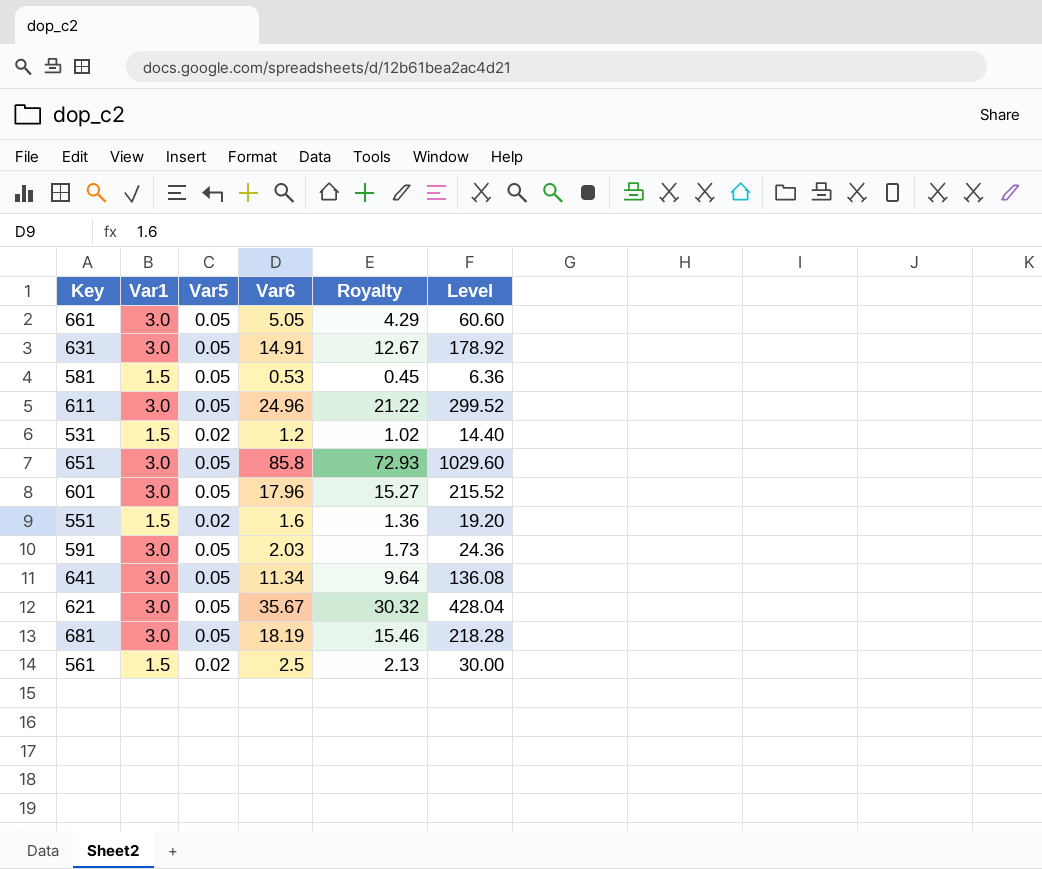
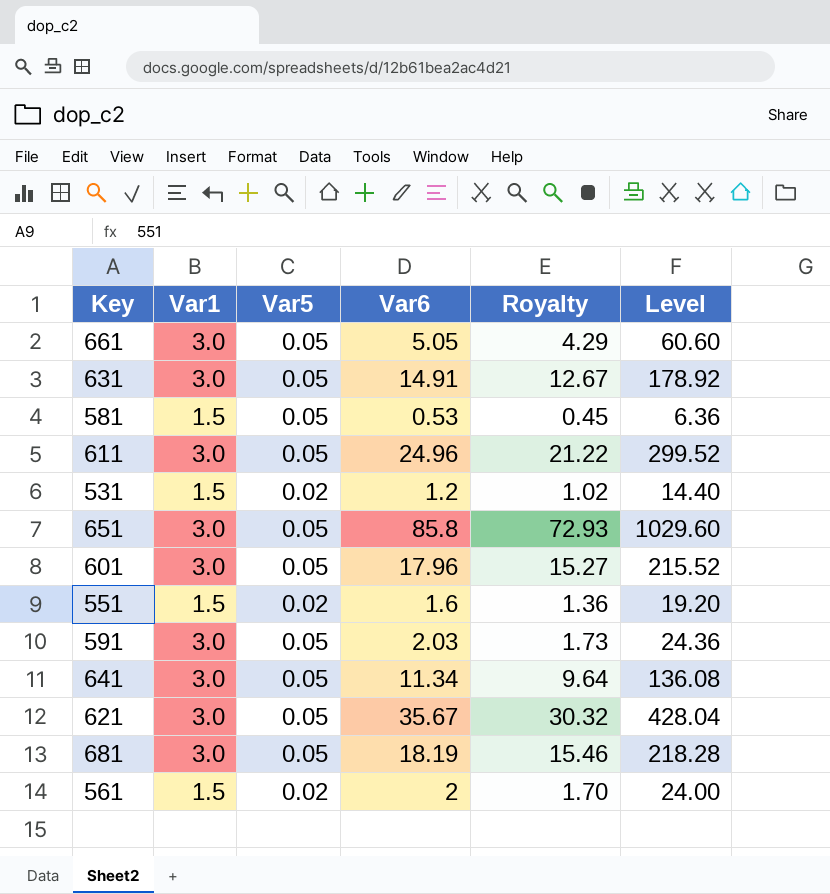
561 | Var6: 2.5 -> 2
561 | Royalty: 2.13 -> 1.70
561 | Level: 30.00 -> 24.00

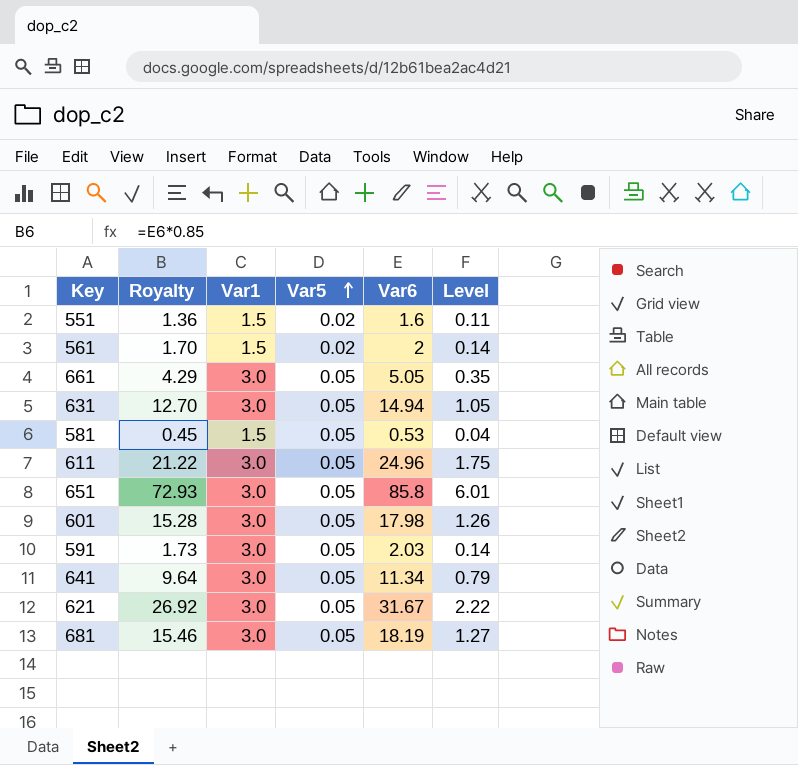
row order: none -> Var5 ascending
column Royalty | position: 5 -> 2
column Level | formula: [Var6] * 12 -> [Var6] * 0.07
row 531: 1.5 | 0.02 | 1.2 | 1.02 | 14.40 -> none
631 | Royalty: 12.67 -> 12.70
631 | Var6: 14.91 -> 14.94
601 | Royalty: 15.27 -> 15.28
601 | Var6: 17.96 -> 17.98
621 | Royalty: 30.32 -> 26.92
621 | Var6: 35.67 -> 31.67

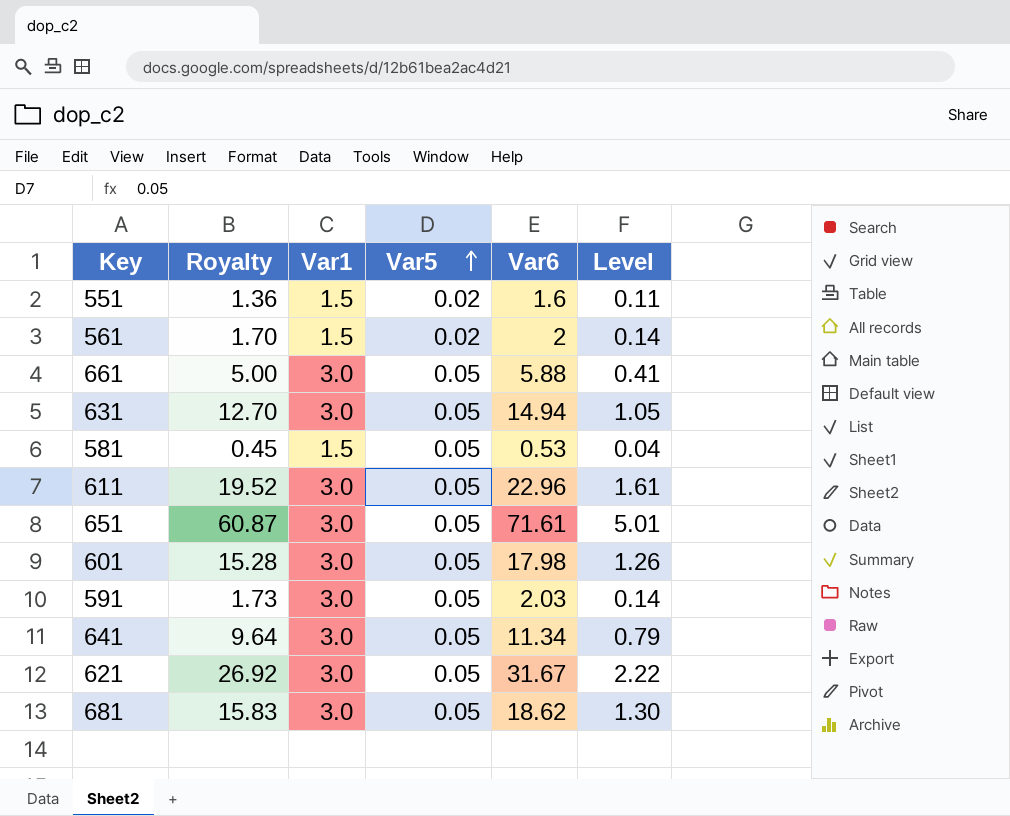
661 | Royalty: 4.29 -> 5.00
661 | Var6: 5.05 -> 5.88
661 | Level: 0.35 -> 0.41
611 | Royalty: 21.22 -> 19.52
611 | Var6: 24.96 -> 22.96
611 | Level: 1.75 -> 1.61
651 | Royalty: 72.93 -> 60.87
651 | Var6: 85.8 -> 71.61
651 | Level: 6.01 -> 5.01
681 | Royalty: 15.46 -> 15.83
681 | Var6: 18.19 -> 18.62
681 | Level: 1.27 -> 1.30

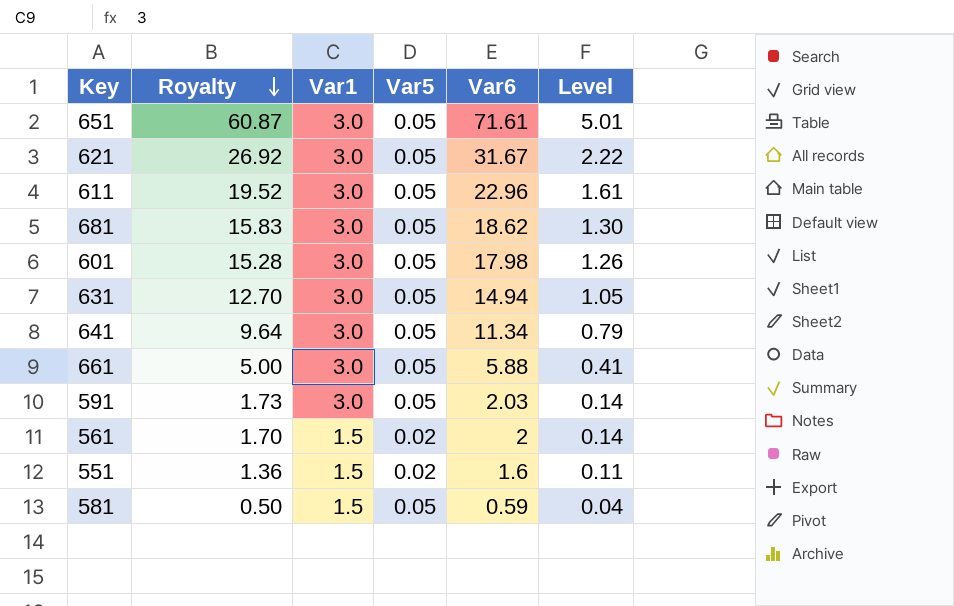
row order: Var5 ascending -> Royalty descending
581 | Royalty: 0.45 -> 0.50
581 | Var6: 0.53 -> 0.59

